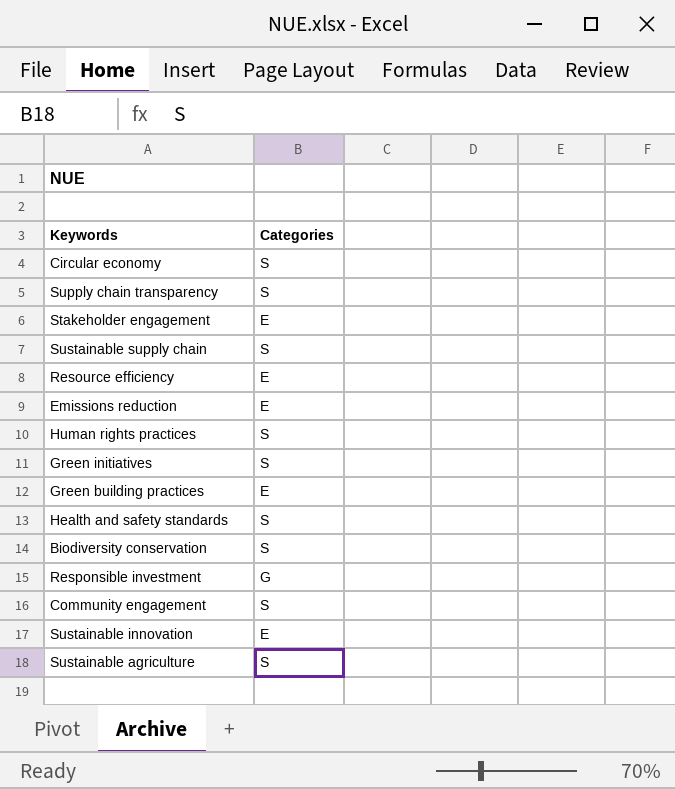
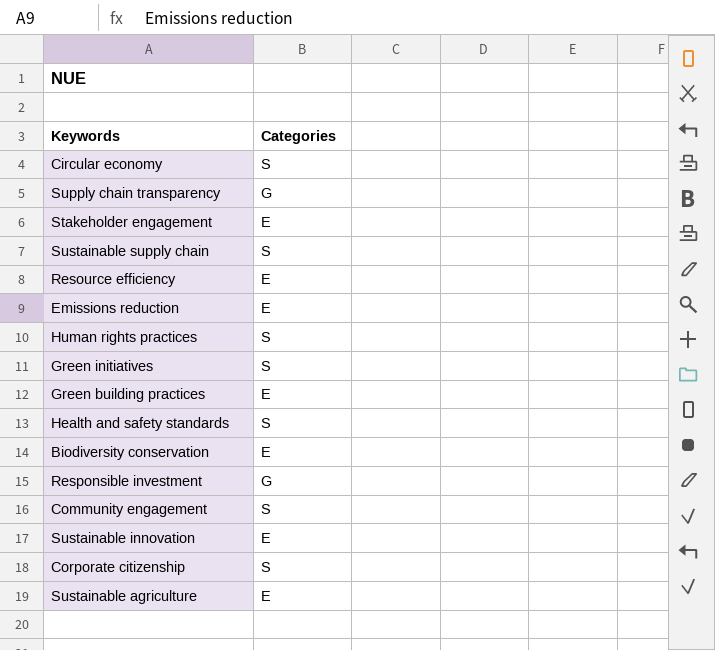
Supply chain transparency | Categories: S -> G
Biodiversity conservation | Categories: S -> E
row Corporate citizenship: none -> S
Sustainable agriculture | Categories: S -> E

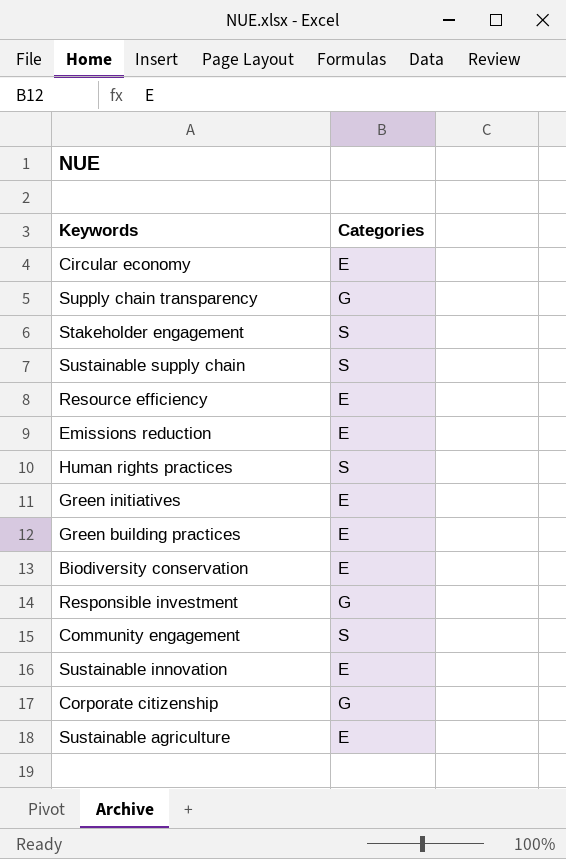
row Health and safety standards: S -> none
Circular economy | Categories: S -> E
Stakeholder engagement | Categories: E -> S
Green initiatives | Categories: S -> E
Corporate citizenship | Categories: S -> G

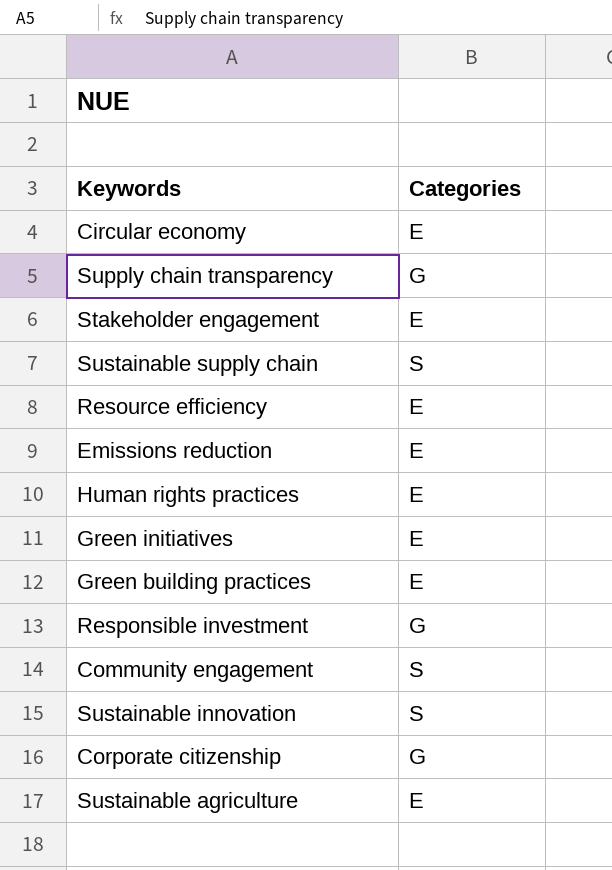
row Biodiversity conservation: E -> none
Stakeholder engagement | Categories: S -> E
Human rights practices | Categories: S -> E
Sustainable innovation | Categories: E -> S

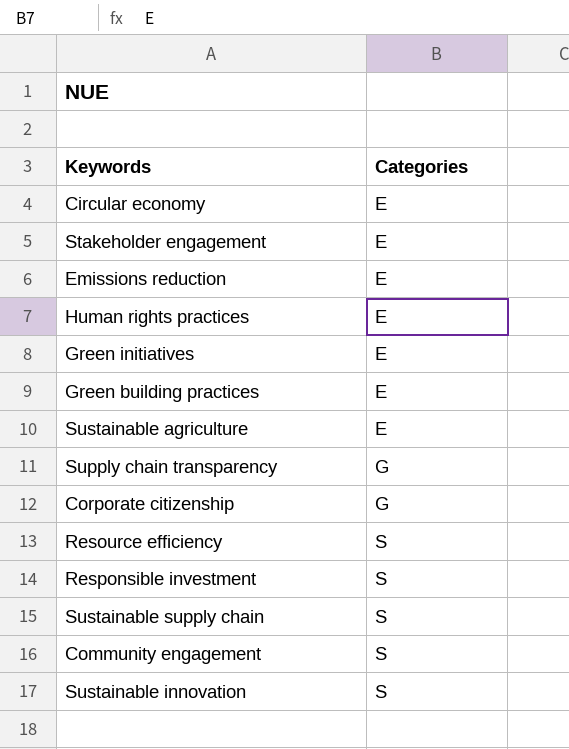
row order: none -> Categories ascending
Resource efficiency | Categories: E -> S
Responsible investment | Categories: G -> S

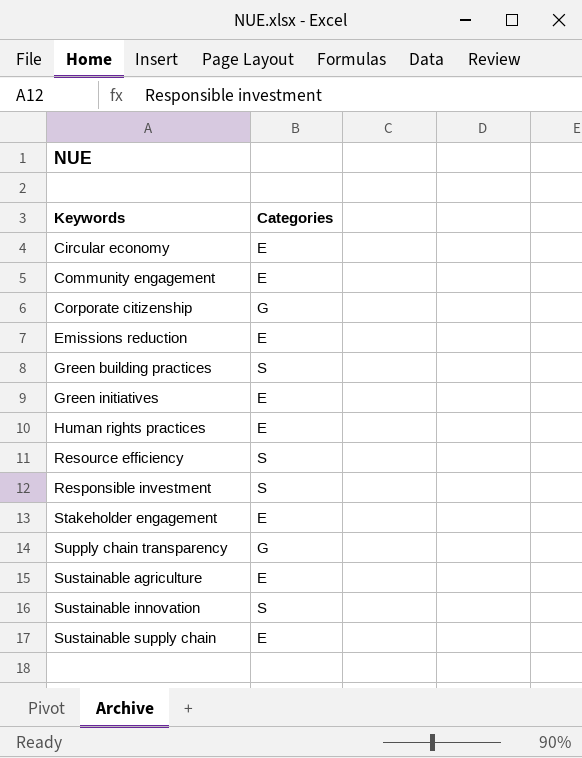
row order: Categories ascending -> Keywords ascending
Community engagement | Categories: S -> E
Green building practices | Categories: E -> S
Sustainable supply chain | Categories: S -> E

